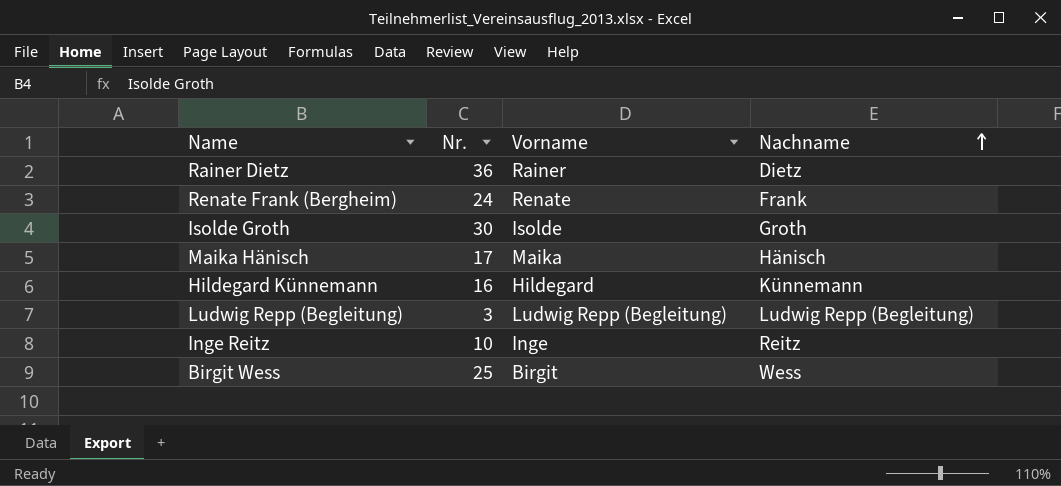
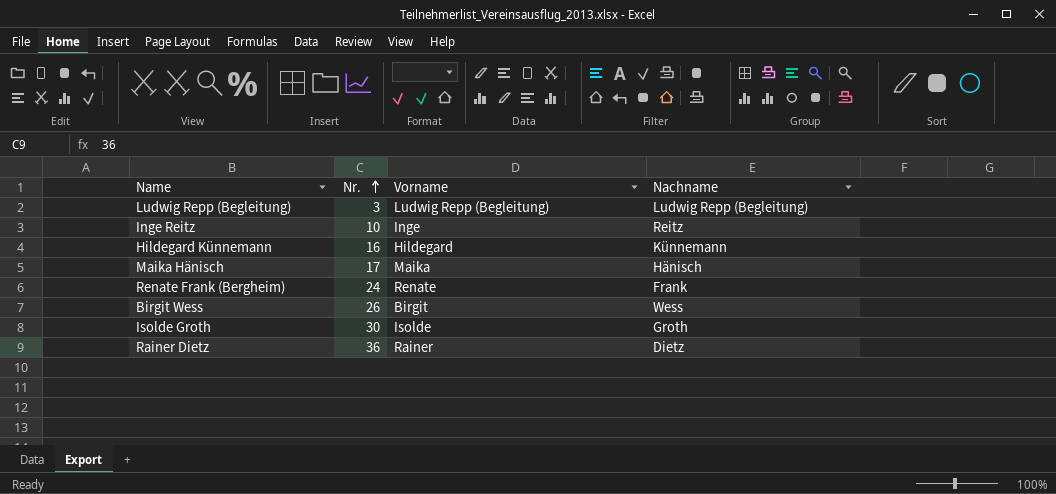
row order: Nachname ascending -> Nr. ascending
Birgit Wess | Nr.: 25 -> 26

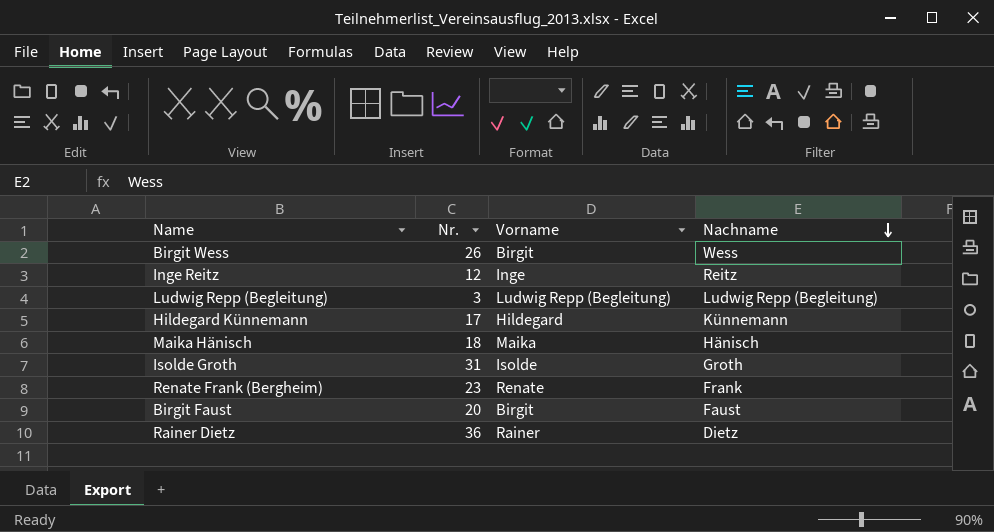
row order: Nr. ascending -> Nachname descending
Inge Reitz | Nr.: 10 -> 12
Hildegard Künnemann | Nr.: 16 -> 17
Maika Hänisch | Nr.: 17 -> 18
Isolde Groth | Nr.: 30 -> 31
Renate Frank (Bergheim) | Nr.: 24 -> 23
row Birgit Faust: none -> 20 | Birgit | Faust

